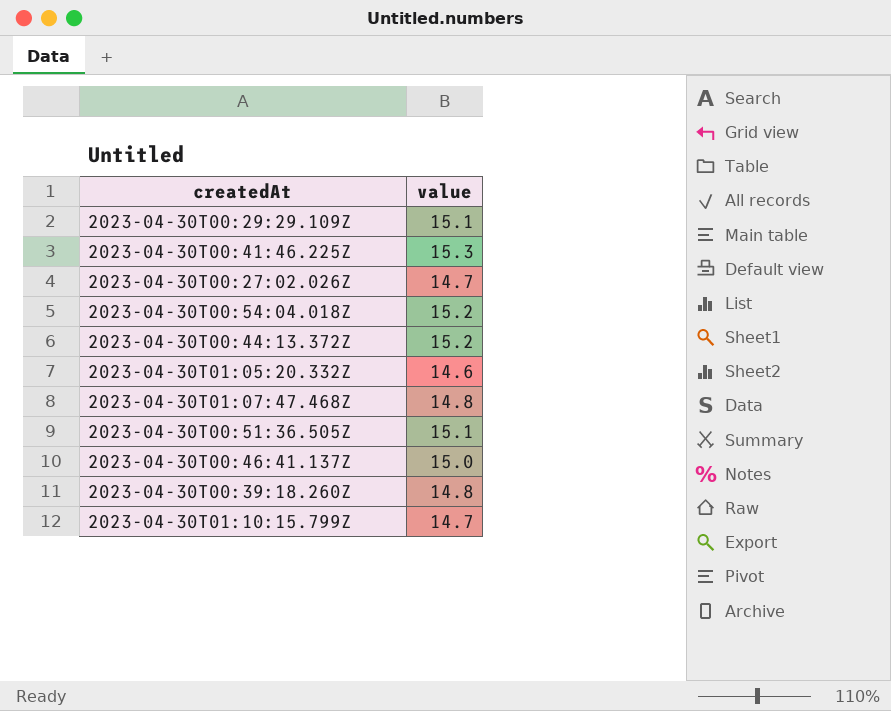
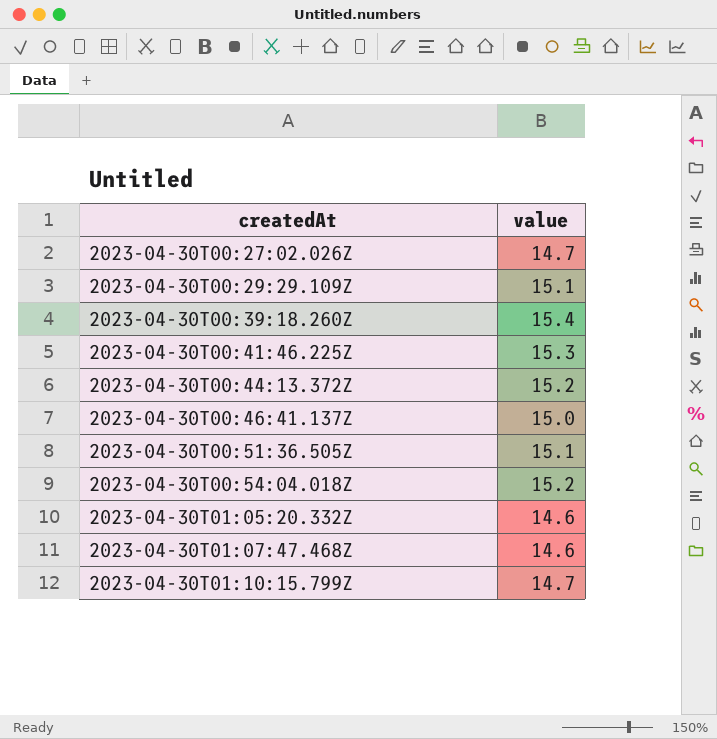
row order: none -> createdAt ascending
2023-04-30T00:39:18.260Z | value: 14.8 -> 15.4
2023-04-30T01:07:47.468Z | value: 14.8 -> 14.6

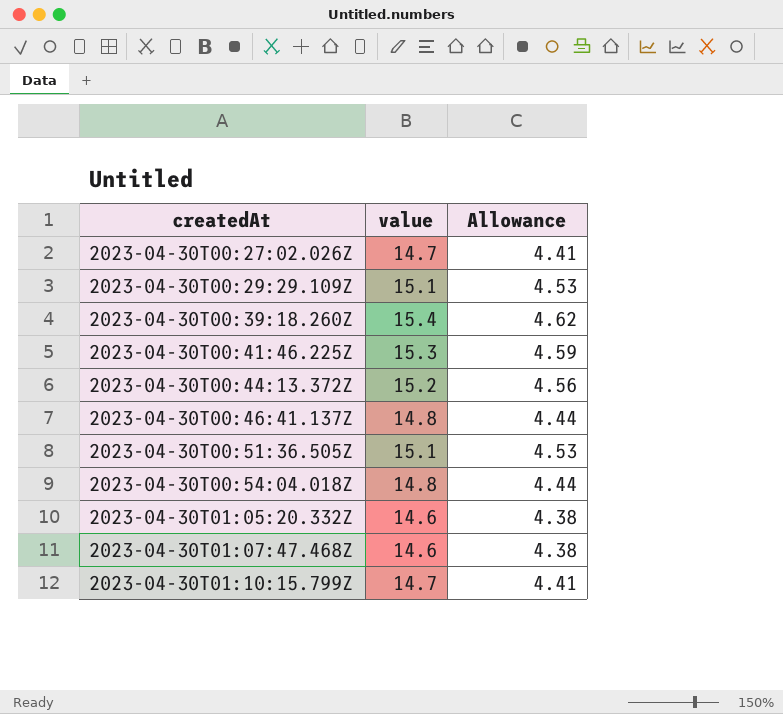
column Allowance | formula: none -> [value] * 0.3
2023-04-30T00:46:41.137Z | value: 15.0 -> 14.8
2023-04-30T00:54:04.018Z | value: 15.2 -> 14.8

